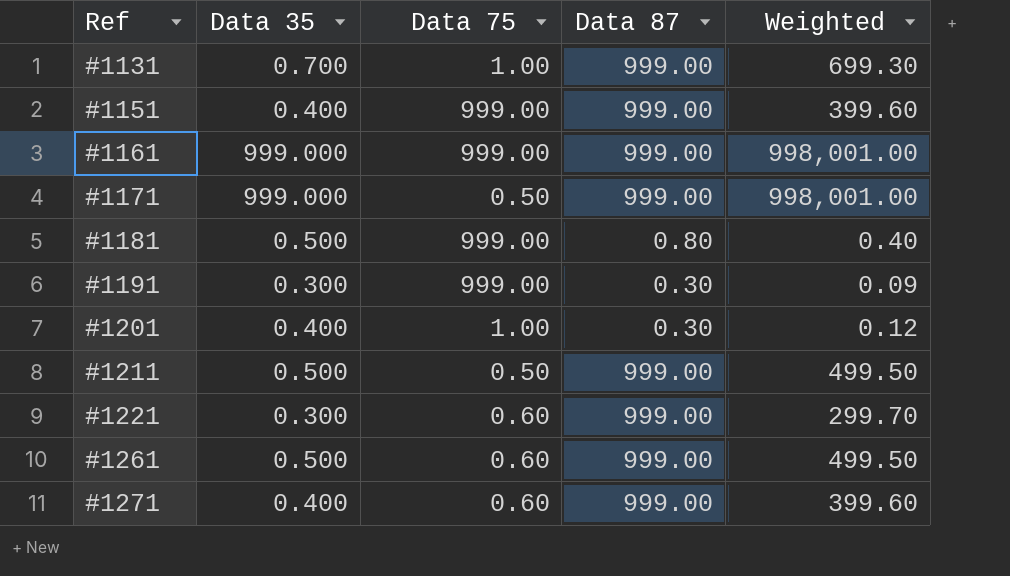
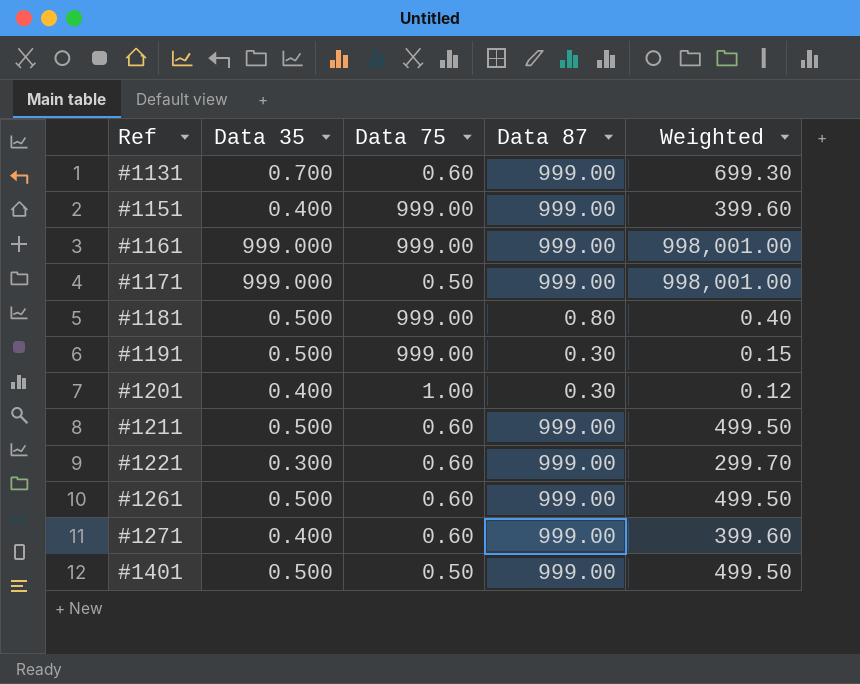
#1131 | Data 75: 1.00 -> 0.60
#1191 | Data 35: 0.300 -> 0.500
#1191 | Weighted: 0.09 -> 0.15
#1211 | Data 75: 0.50 -> 0.60
row #1401: none -> 0.500 | 0.50 | 999.00 | 499.50

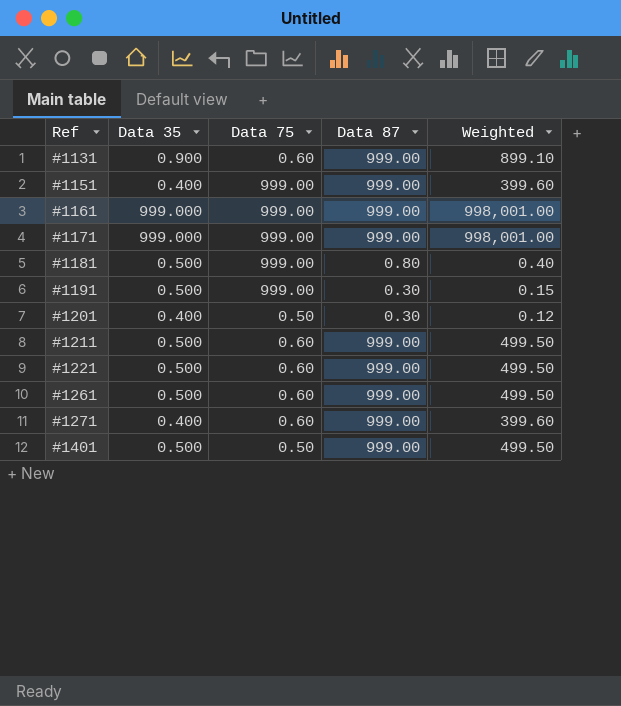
#1131 | Data 35: 0.700 -> 0.900
#1131 | Weighted: 699.30 -> 899.10
#1171 | Data 75: 0.50 -> 999.00
#1201 | Data 75: 1.00 -> 0.50
#1221 | Data 35: 0.300 -> 0.500
#1221 | Weighted: 299.70 -> 499.50

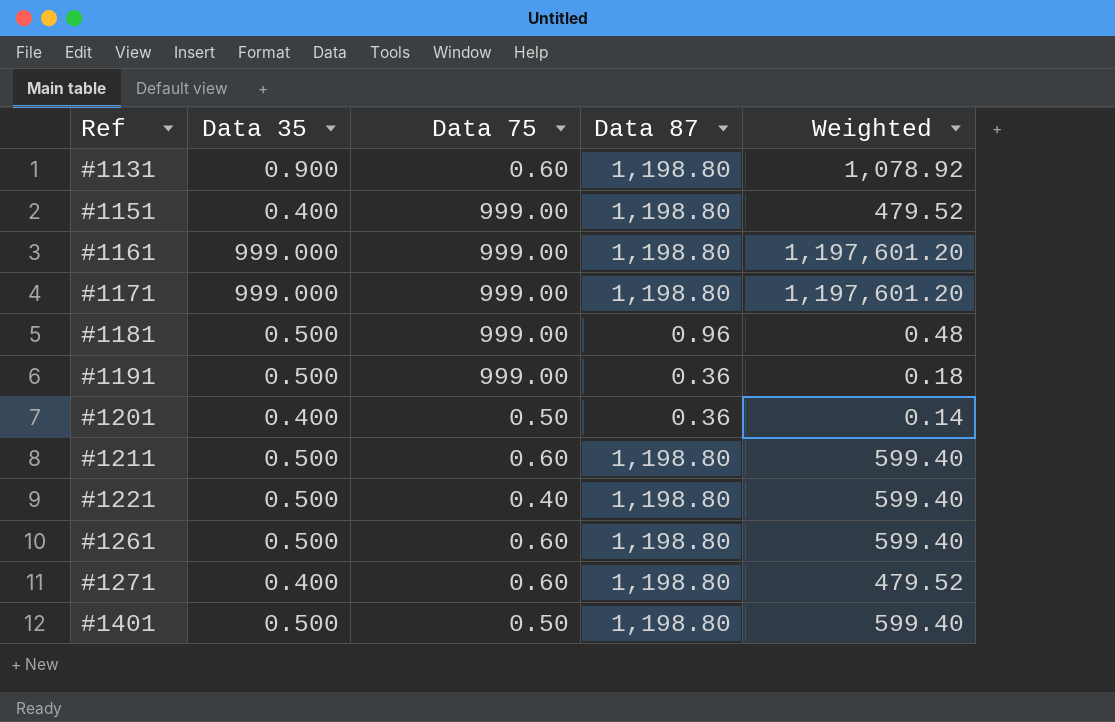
#1131 | Data 87: 999.00 -> 1,198.80
#1131 | Weighted: 899.10 -> 1,078.92
#1151 | Data 87: 999.00 -> 1,198.80
#1151 | Weighted: 399.60 -> 479.52
#1161 | Data 87: 999.00 -> 1,198.80
#1161 | Weighted: 998,001.00 -> 1,197,601.20
#1171 | Data 87: 999.00 -> 1,198.80
#1171 | Weighted: 998,001.00 -> 1,197,601.20
#1181 | Data 87: 0.80 -> 0.96
#1181 | Weighted: 0.40 -> 0.48
#1191 | Data 87: 0.30 -> 0.36
#1191 | Weighted: 0.15 -> 0.18
#1201 | Data 87: 0.30 -> 0.36
#1201 | Weighted: 0.12 -> 0.14
#1211 | Data 87: 999.00 -> 1,198.80
#1211 | Weighted: 499.50 -> 599.40
#1221 | Data 75: 0.60 -> 0.40
#1221 | Data 87: 999.00 -> 1,198.80
#1221 | Weighted: 499.50 -> 599.40
#1261 | Data 87: 999.00 -> 1,198.80
#1261 | Weighted: 499.50 -> 599.40
#1271 | Data 87: 999.00 -> 1,198.80
#1271 | Weighted: 399.60 -> 479.52
#1401 | Data 87: 999.00 -> 1,198.80
#1401 | Weighted: 499.50 -> 599.40

